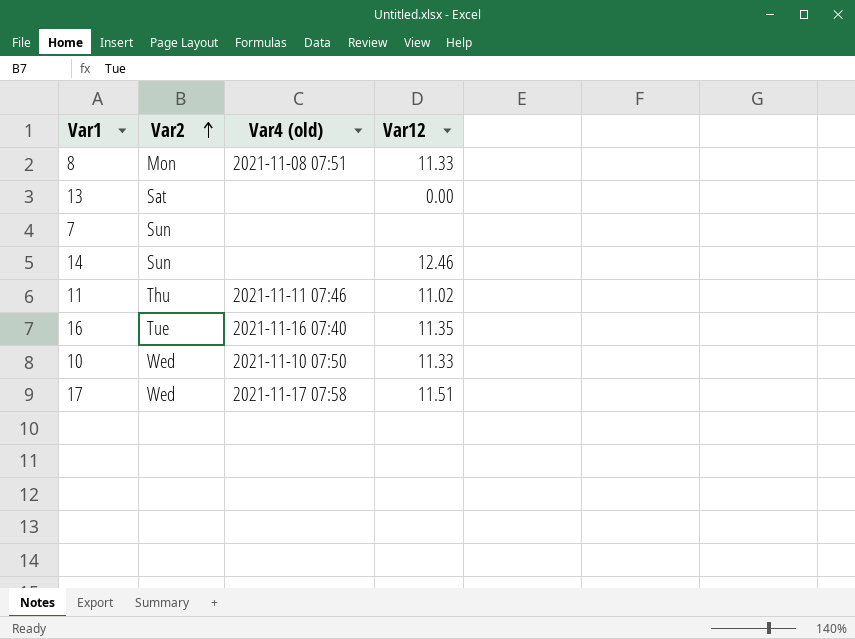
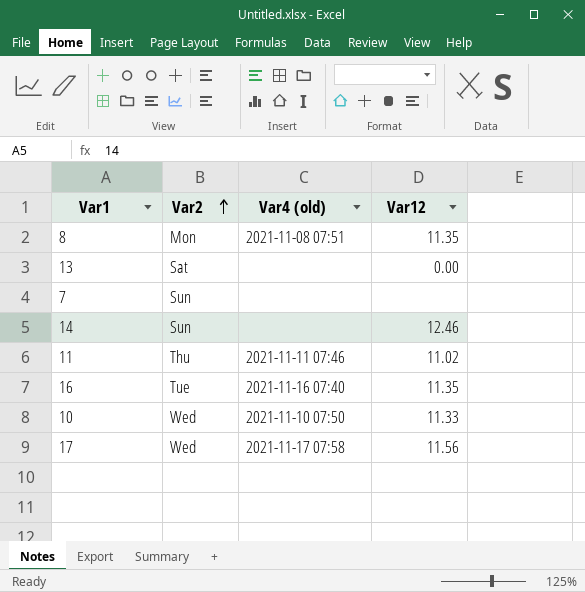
8 | Var12: 11.33 -> 11.35
17 | Var12: 11.51 -> 11.56

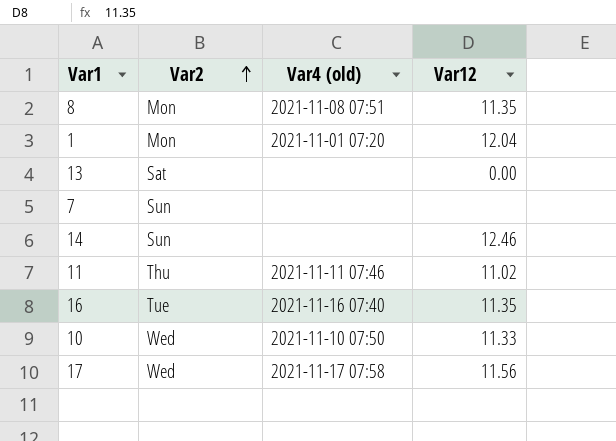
row 1: none -> Mon | 2021-11-01 07:20 | 12.04

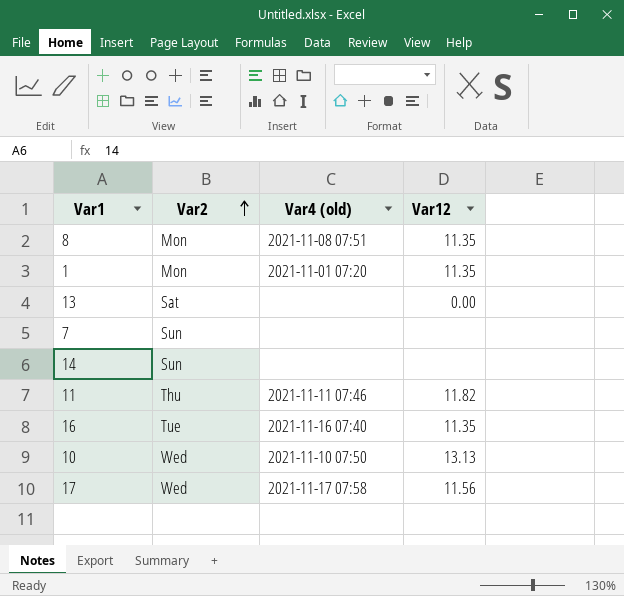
1 | Var12: 12.04 -> 11.35
14 | Var12: 12.46 -> none
11 | Var12: 11.02 -> 11.82
10 | Var12: 11.33 -> 13.13

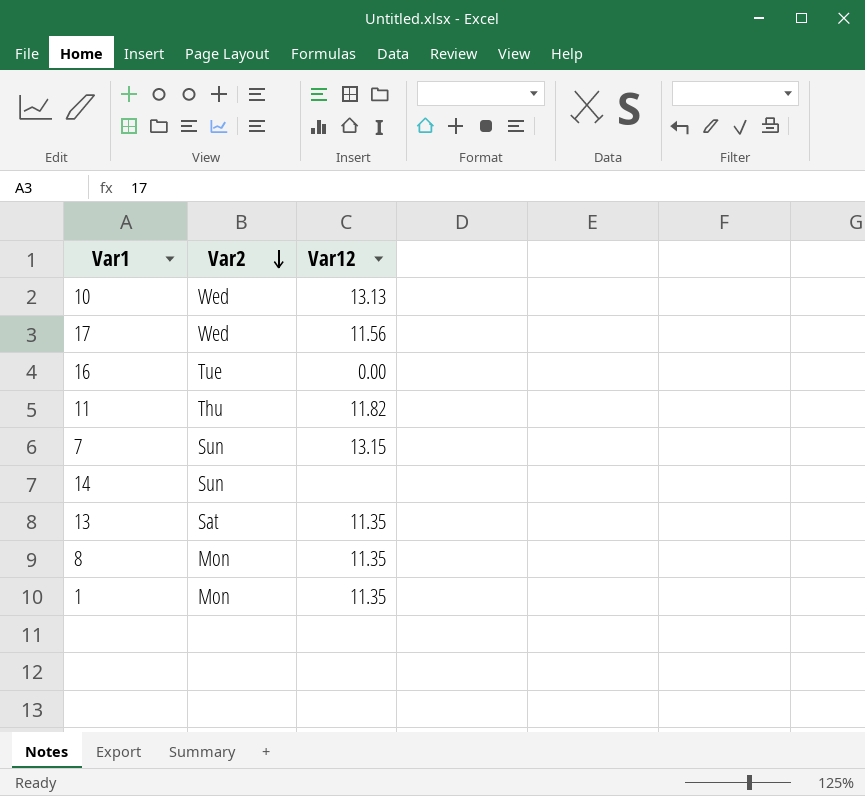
row order: Var2 ascending -> Var2 descending
column Var4 (old) | position: 3 -> none
16 | Var12: 11.35 -> 0.00
7 | Var12: none -> 13.15
13 | Var12: 0.00 -> 11.35

